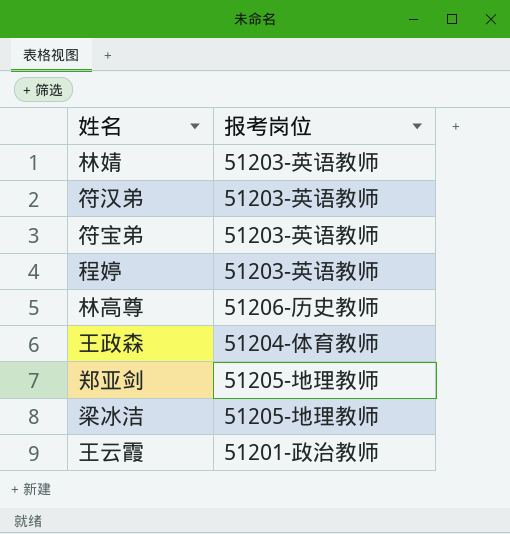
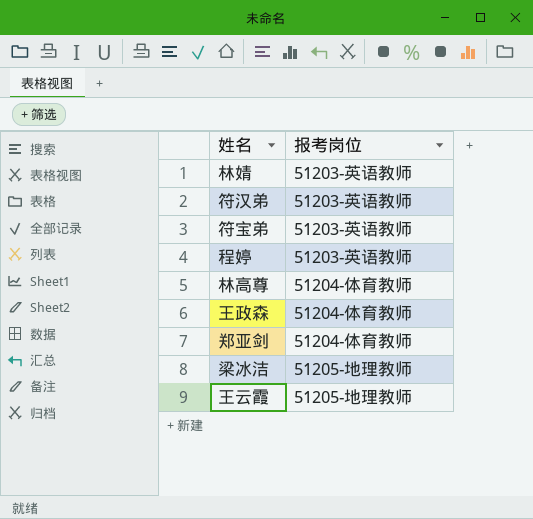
林高尊 | 报考岗位: 51206-历史教师 -> 51204-体育教师
郑亚剑 | 报考岗位: 51205-地理教师 -> 51204-体育教师
王云霞 | 报考岗位: 51201-政治教师 -> 51205-地理教师

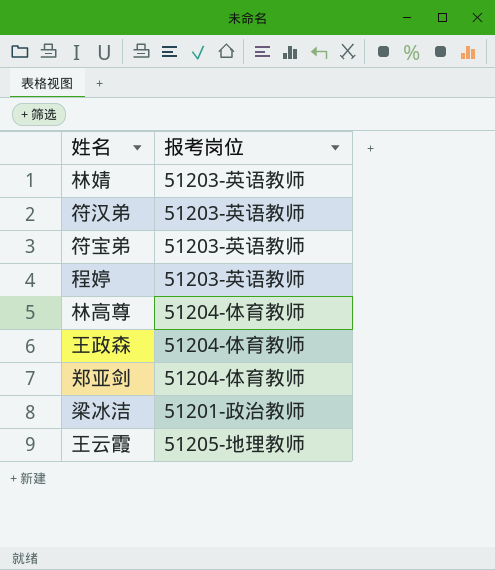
梁冰洁 | 报考岗位: 51205-地理教师 -> 51201-政治教师

